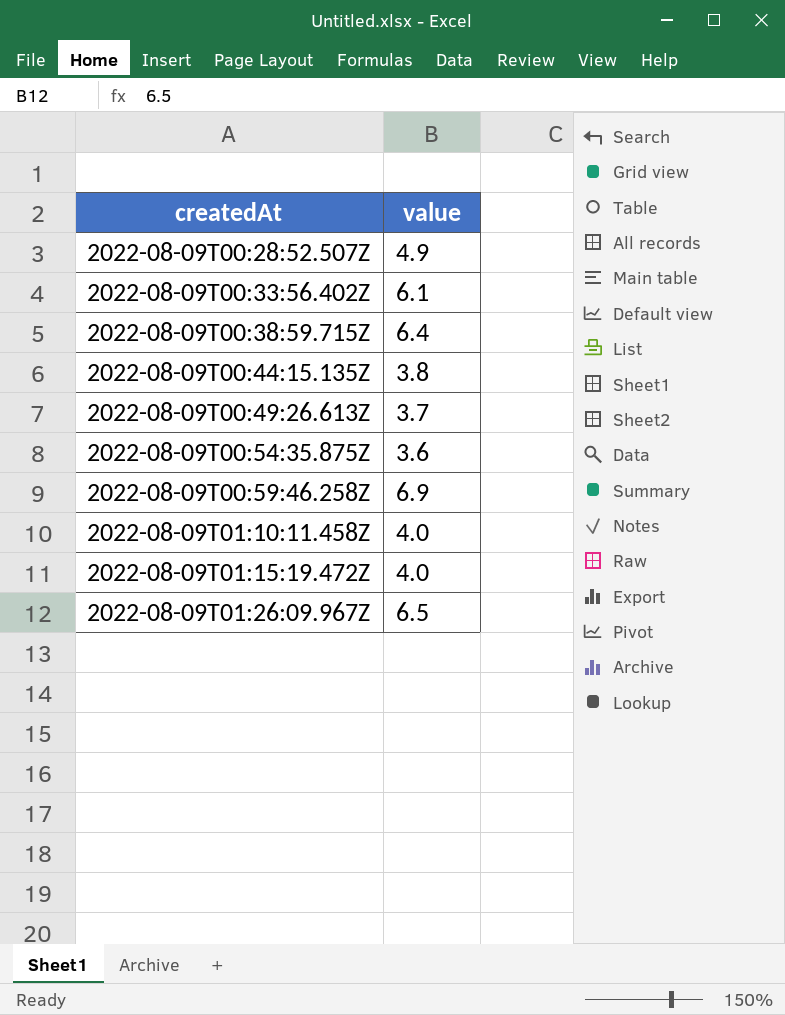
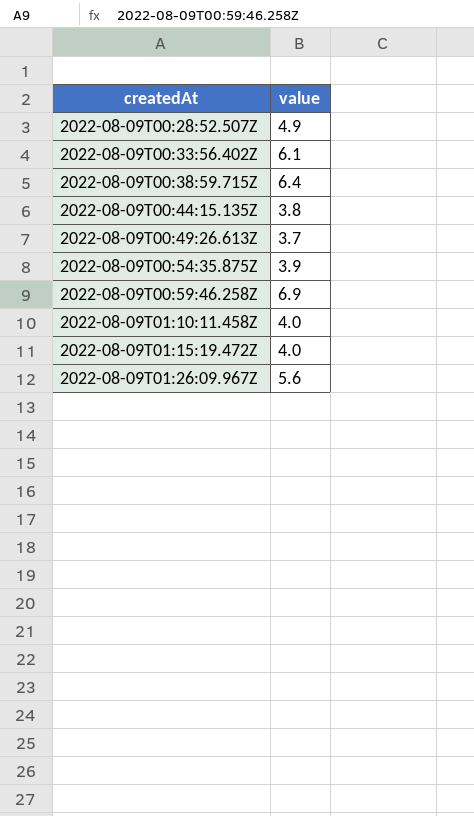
2022-08-09T00:54:35.875Z | value: 3.6 -> 3.9
2022-08-09T01:26:09.967Z | value: 6.5 -> 5.6

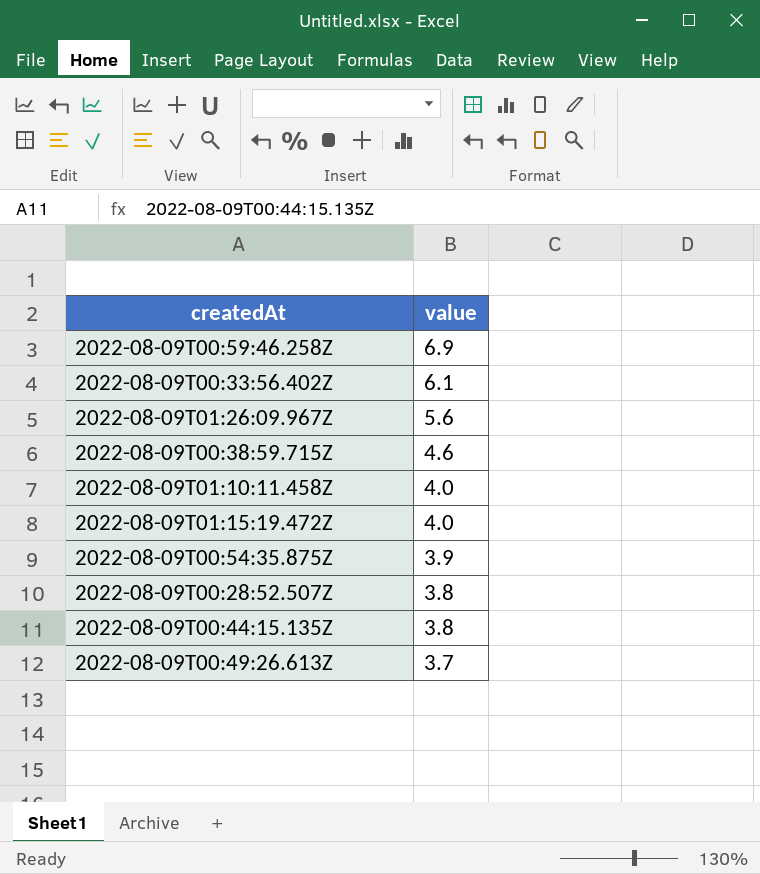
row order: createdAt ascending -> value descending
2022-08-09T00:38:59.715Z | value: 6.4 -> 4.6
2022-08-09T00:28:52.507Z | value: 4.9 -> 3.8

